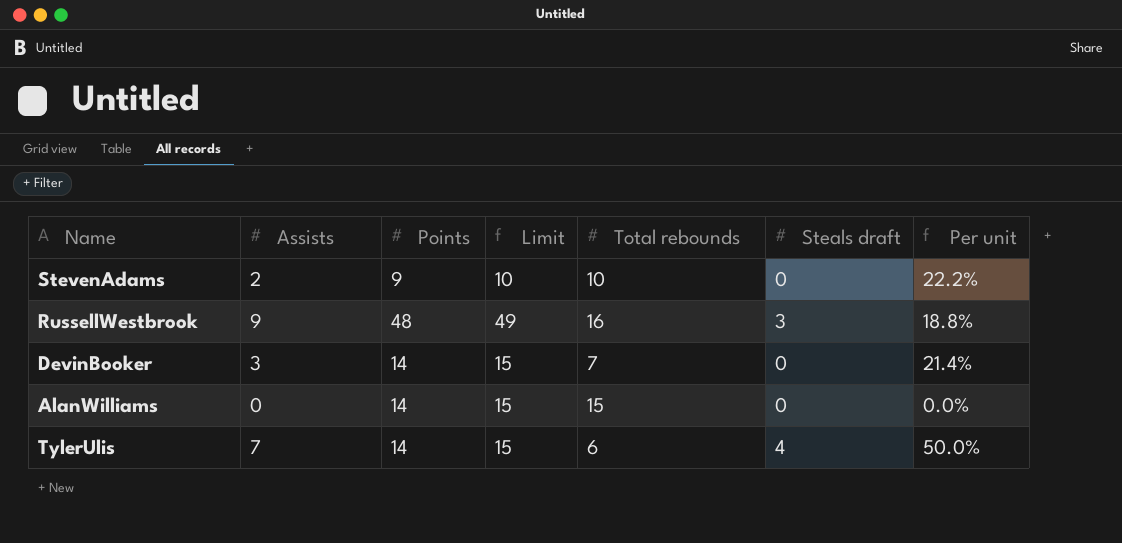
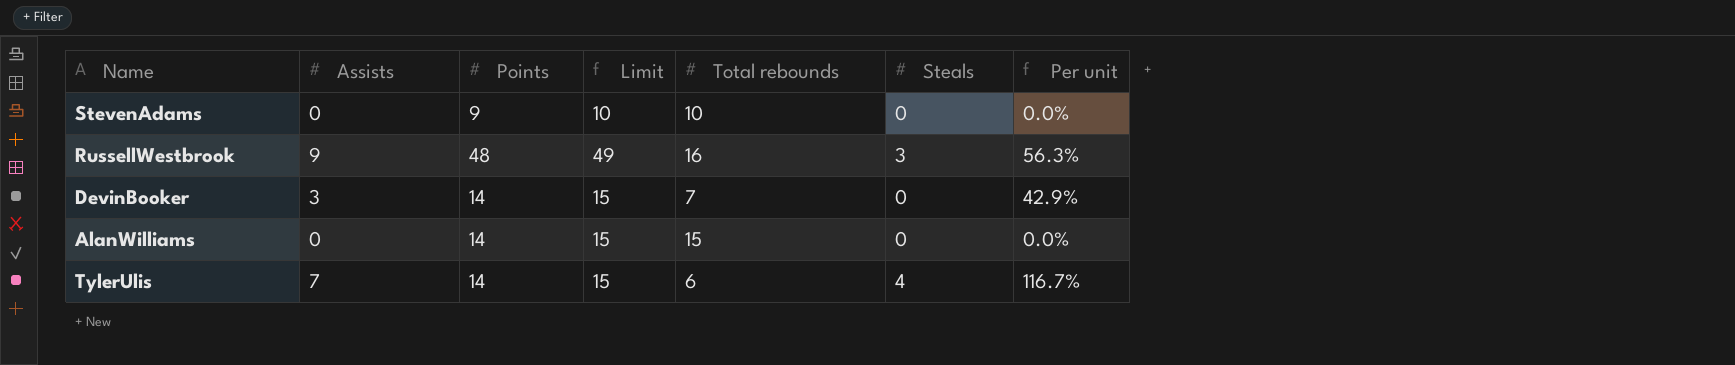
column name: Steals draft -> Steals
column Per unit | formula: [Assists] / [Points] -> [Assists] / [Total rebounds]
StevenAdams | Assists: 2 -> 0

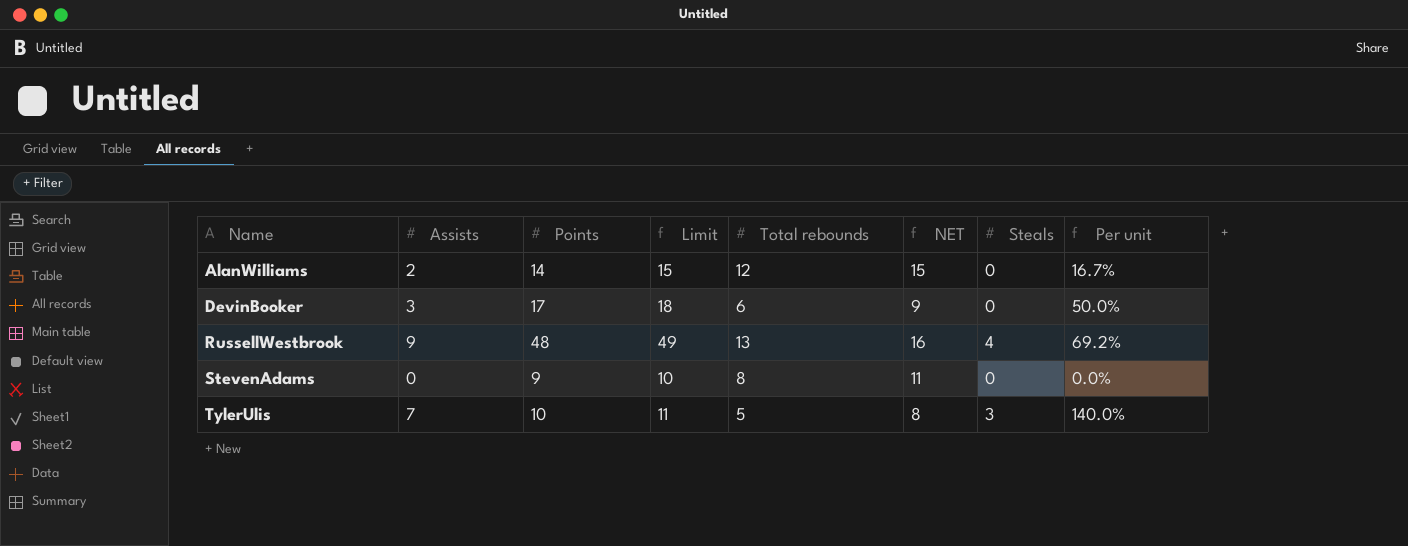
row order: none -> Name ascending
column NET | formula: none -> [Total rebounds] + 3
AlanWilliams | Assists: 0 -> 2
AlanWilliams | Total rebounds: 15 -> 12
AlanWilliams | Per unit: 0.0% -> 16.7%
DevinBooker | Points: 14 -> 17
DevinBooker | Limit: 15 -> 18
DevinBooker | Total rebounds: 7 -> 6
DevinBooker | Per unit: 42.9% -> 50.0%
RussellWestbrook | Total rebounds: 16 -> 13
RussellWestbrook | Steals: 3 -> 4
RussellWestbrook | Per unit: 56.3% -> 69.2%
StevenAdams | Total rebounds: 10 -> 8
TylerUlis | Points: 14 -> 10
TylerUlis | Limit: 15 -> 11
TylerUlis | Total rebounds: 6 -> 5
TylerUlis | Steals: 4 -> 3
TylerUlis | Per unit: 116.7% -> 140.0%

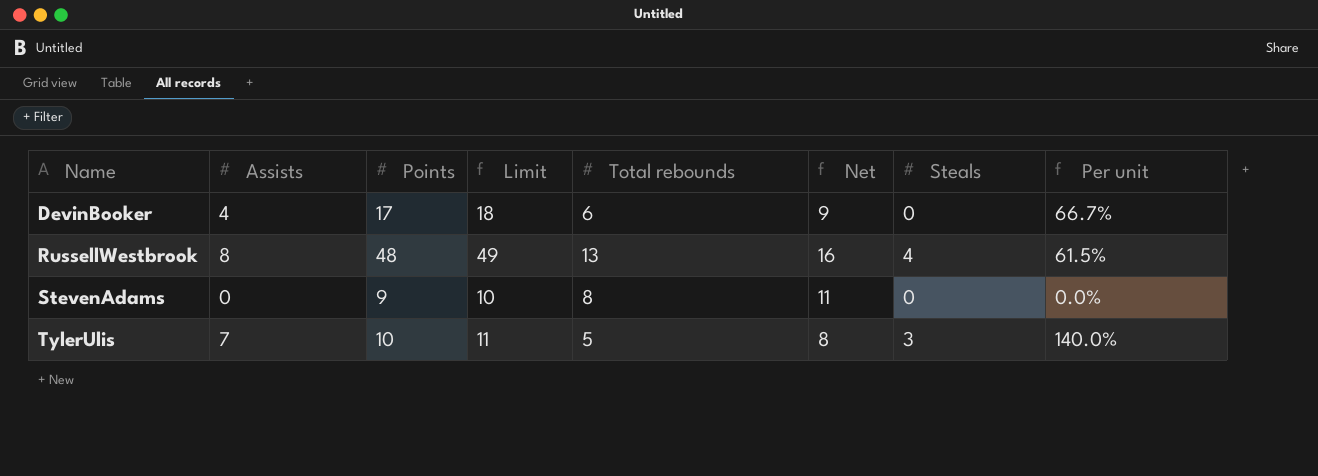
column name: NET -> Net
row AlanWilliams: 2 | 14 | 15 | 12 | 15 | 0 | 16.7% -> none
DevinBooker | Assists: 3 -> 4
DevinBooker | Per unit: 50.0% -> 66.7%
RussellWestbrook | Assists: 9 -> 8
RussellWestbrook | Per unit: 69.2% -> 61.5%

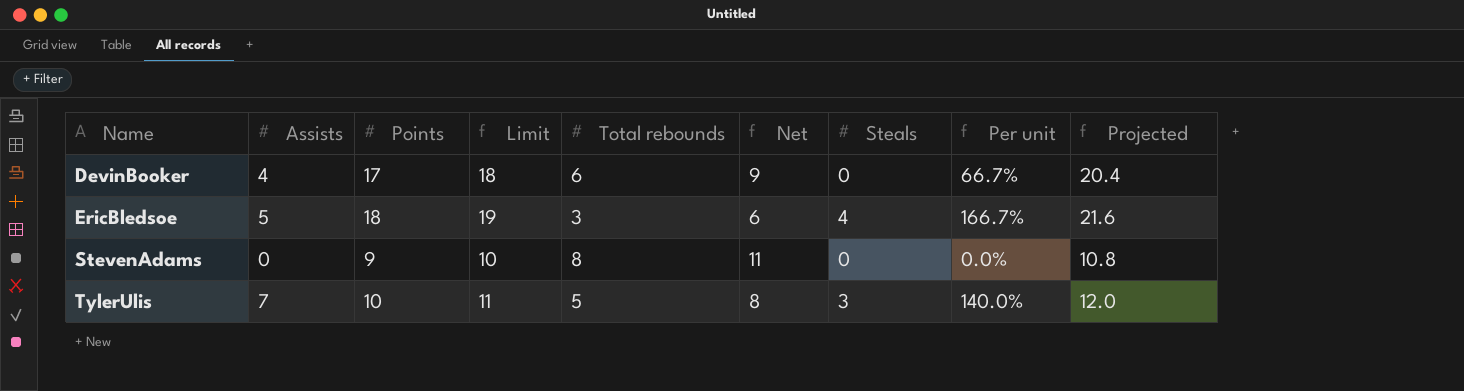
column Projected | formula: none -> [Points] * 1.2
row RussellWestbrook: 8 | 48 | 49 | 13 | 16 | 4 | 61.5% -> none
row EricBledsoe: none -> 5 | 18 | 19 | 3 | 6 | 4 | 166.7% | 21.6

